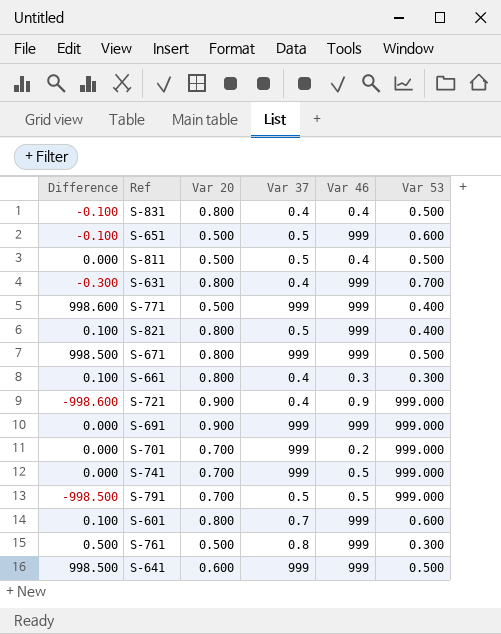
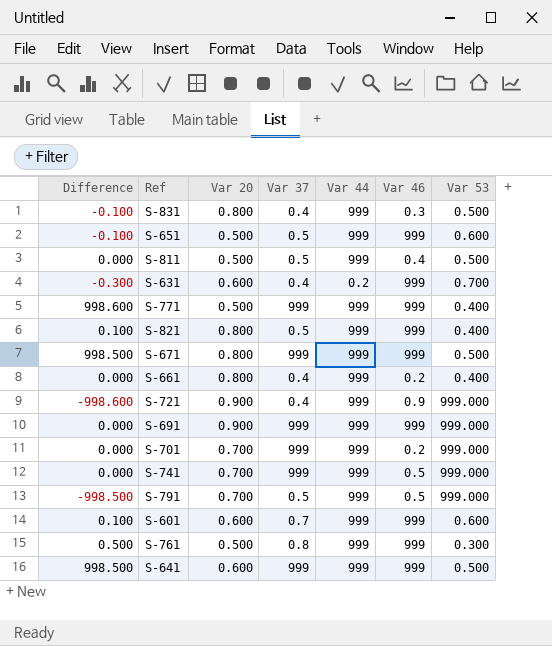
column Var 44 | position: none -> 5
S-831 | Var 46: 0.4 -> 0.3
S-631 | Var 20: 0.800 -> 0.600
S-661 | Difference: 0.100 -> 0.000
S-661 | Var 46: 0.3 -> 0.2
S-661 | Var 53: 0.300 -> 0.400
S-601 | Var 20: 0.800 -> 0.600

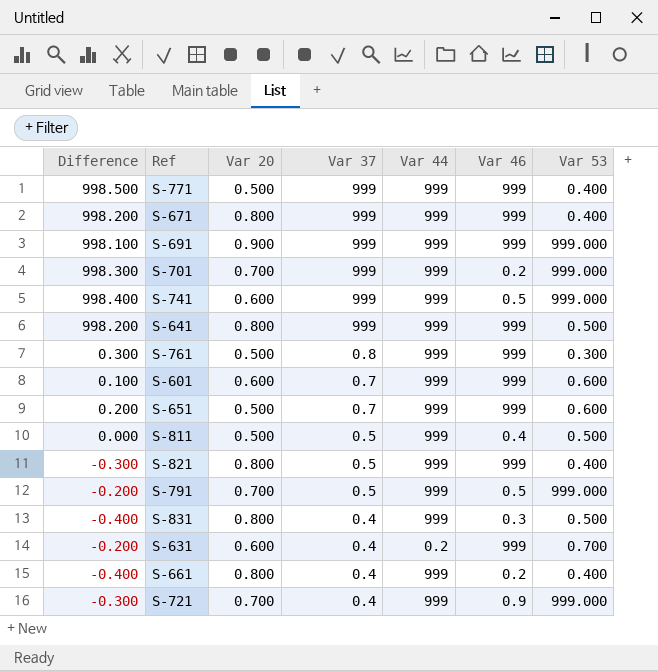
row order: none -> Var 37 descending
column Difference | formula: [Var 37] - [Var 53] -> [Var 37] - [Var 20]
S-671 | Var 53: 0.500 -> 0.400
S-741 | Var 20: 0.700 -> 0.600
S-641 | Var 20: 0.600 -> 0.800
S-651 | Var 37: 0.5 -> 0.7
S-721 | Var 20: 0.900 -> 0.700

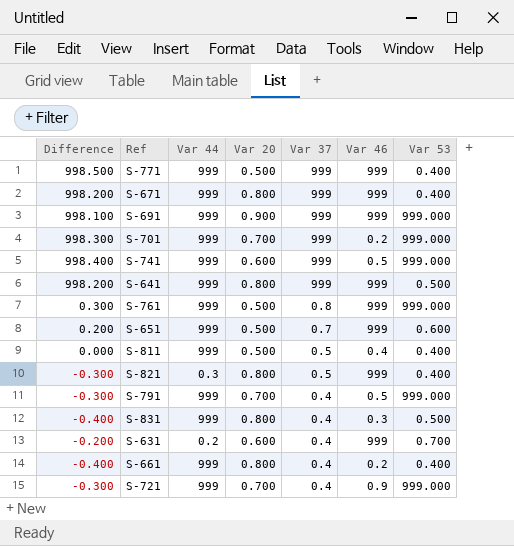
column Var 44 | position: 5 -> 3
row S-601: 0.100 | 0.600 | 0.7 | 999 | 999 | 0.600 -> none
S-761 | Var 53: 0.300 -> 999.000
S-811 | Var 53: 0.500 -> 0.400
S-821 | Var 44: 999 -> 0.3
S-791 | Difference: -0.200 -> -0.300
S-791 | Var 37: 0.5 -> 0.4

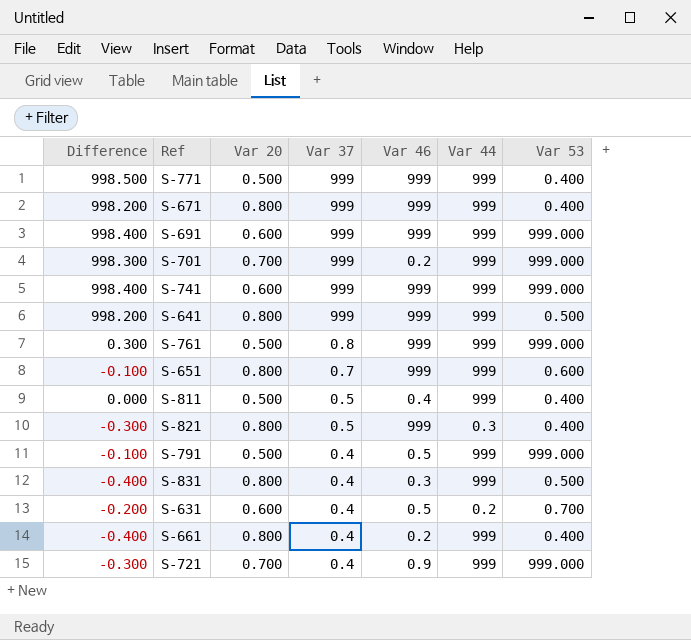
column Var 44 | position: 3 -> 6
S-691 | Difference: 998.100 -> 998.400
S-691 | Var 20: 0.900 -> 0.600
S-741 | Var 46: 0.5 -> 999
S-651 | Difference: 0.200 -> -0.100
S-651 | Var 20: 0.500 -> 0.800
S-791 | Difference: -0.300 -> -0.100
S-791 | Var 20: 0.700 -> 0.500
S-631 | Var 46: 999 -> 0.5

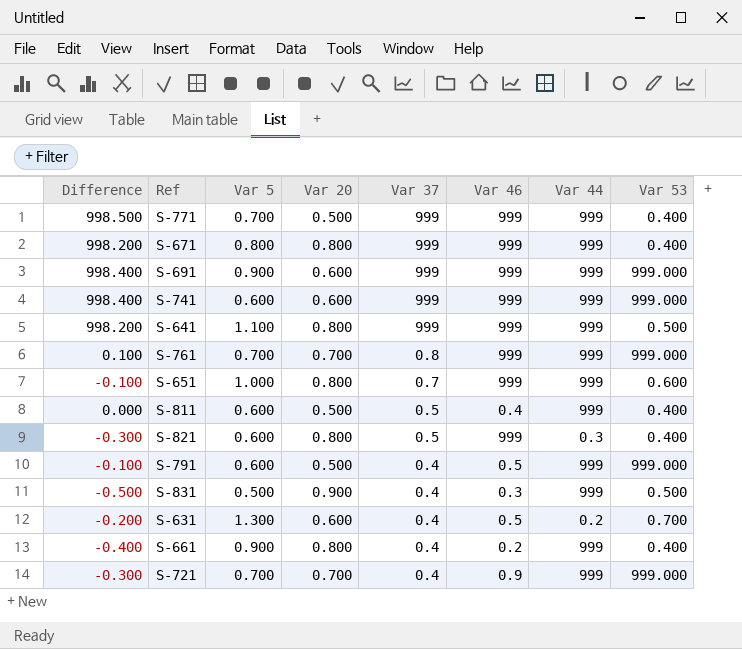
column Var 5 | position: none -> 3
row S-701: 998.300 | 0.700 | 999 | 0.2 | 999 | 999.000 -> none
S-761 | Difference: 0.300 -> 0.100
S-761 | Var 20: 0.500 -> 0.700
S-831 | Difference: -0.400 -> -0.500
S-831 | Var 20: 0.800 -> 0.900

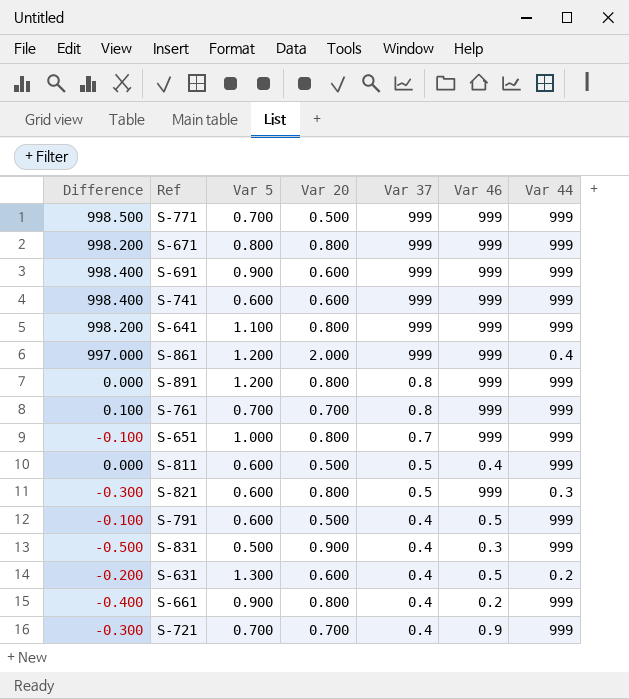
column Var 53 | position: 8 -> none
row S-861: none -> 997.000 | 1.200 | 2.000 | 999 | 999 | 0.4
row S-891: none -> 0.000 | 1.200 | 0.800 | 0.8 | 999 | 999

